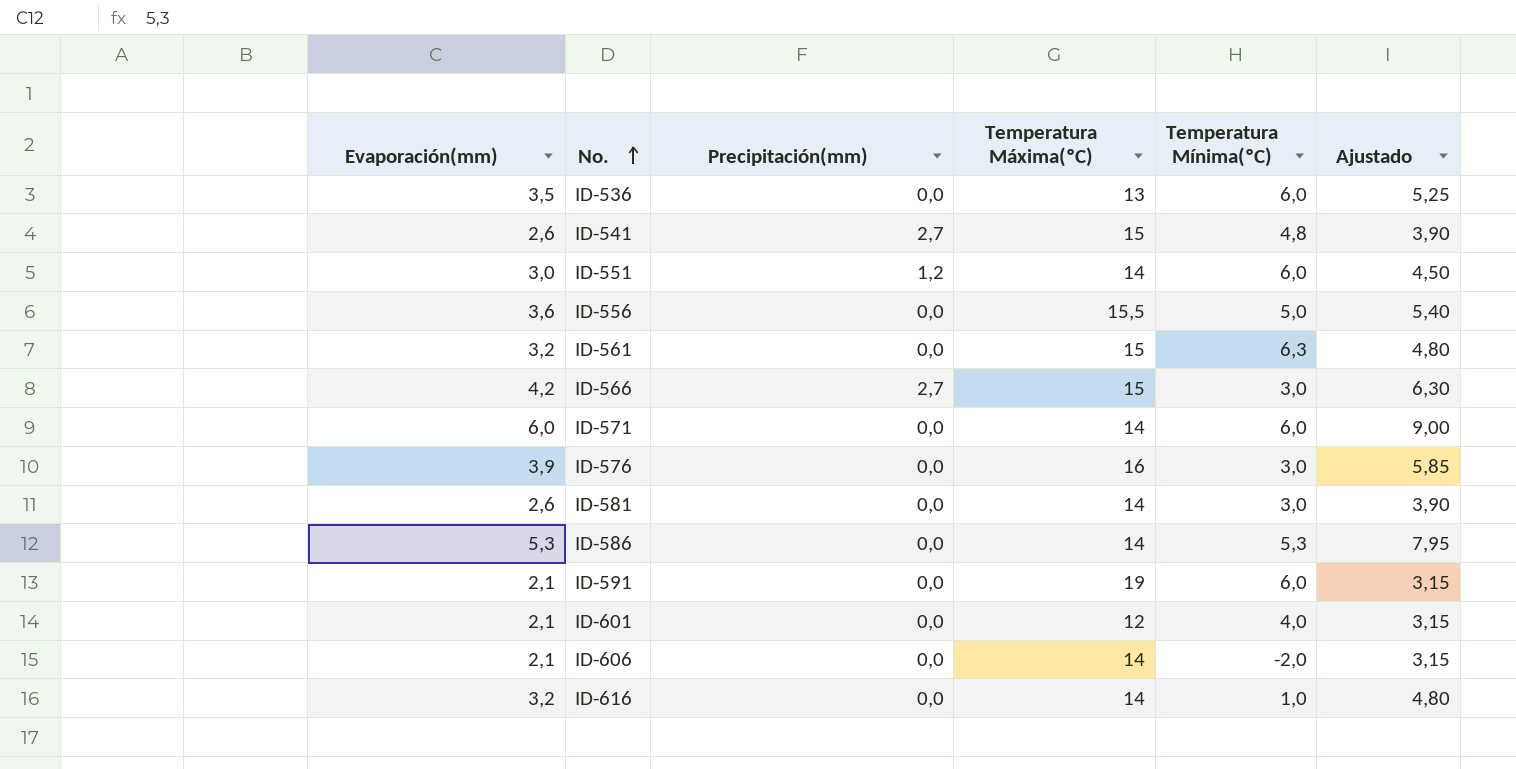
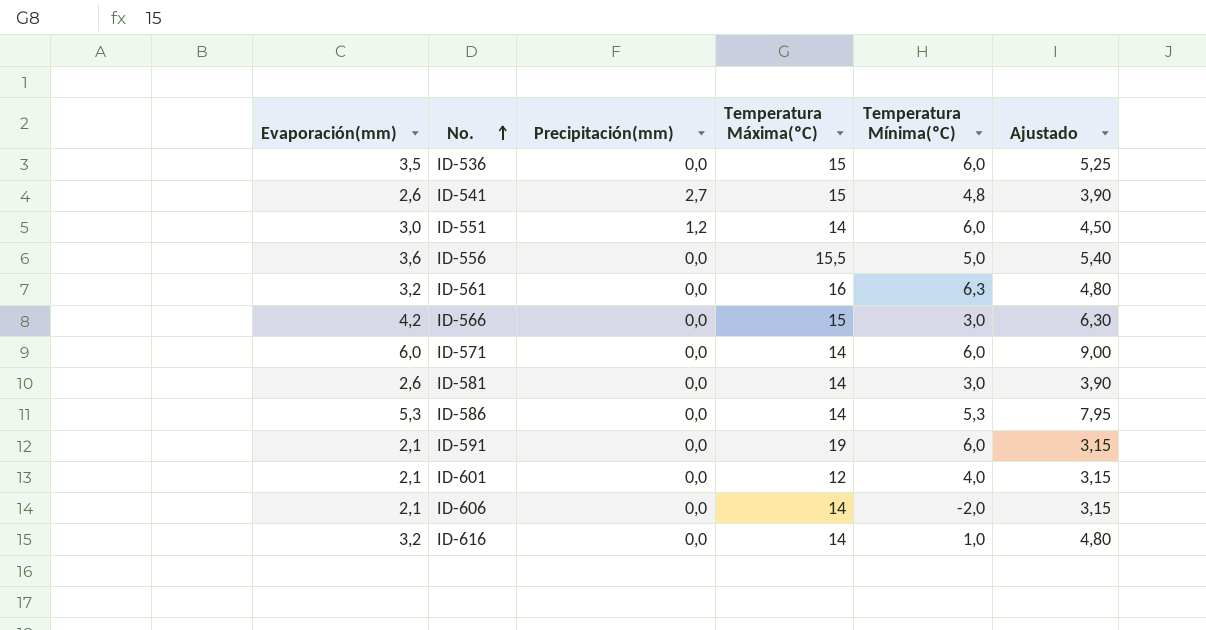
row ID-576: 3,9 | 0,0 | 16 | 3,0 | 5,85 -> none
ID-536 | Temperatura Máxima(ºC): 13 -> 15
ID-561 | Temperatura Máxima(ºC): 15 -> 16
ID-566 | Precipitación(mm): 2,7 -> 0,0

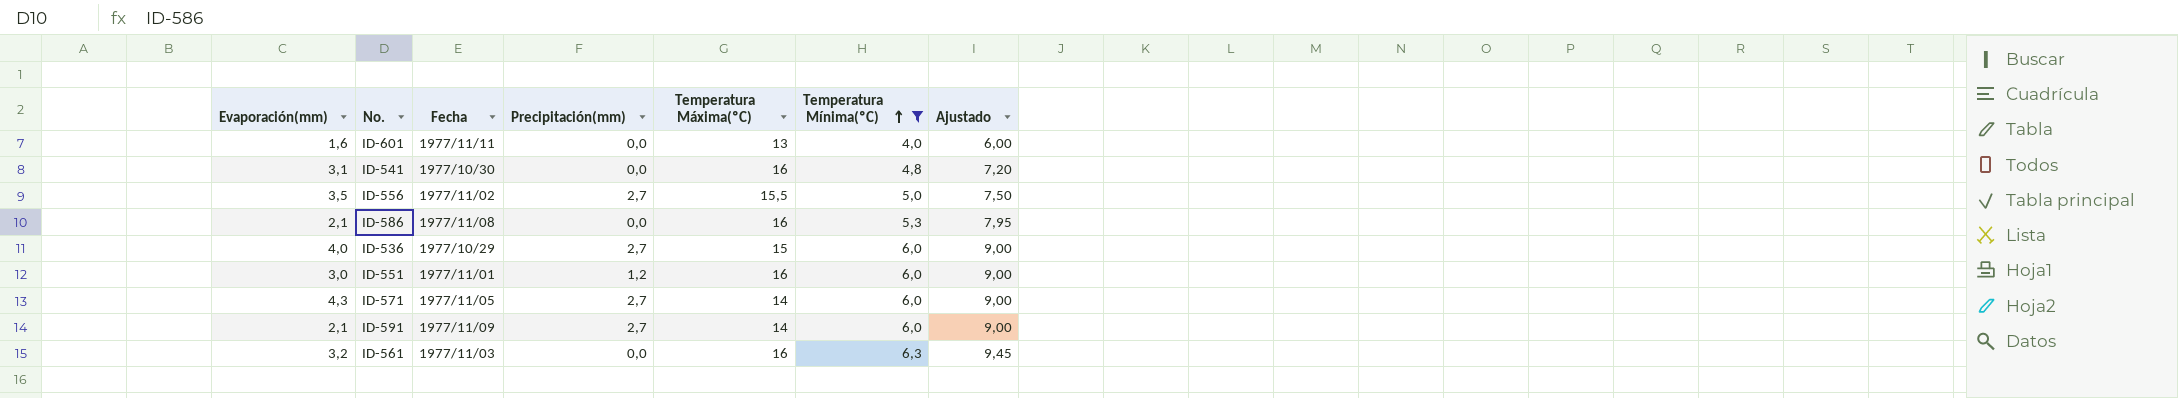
filter: none -> Temperatura Mínima(ºC) >= 4,0
row order: No. ascending -> Temperatura Mínima(ºC) ascending
column Fecha | position: none -> 3
column Ajustado | formula: [Evaporación(mm)] * 1,5 -> [Temperatura Mínima(ºC)] * 1,5
ID-601 | Evaporación(mm): 2,1 -> 1,6
ID-601 | Temperatura Máxima(ºC): 12 -> 13
ID-541 | Evaporación(mm): 2,6 -> 3,1
ID-541 | Precipitación(mm): 2,7 -> 0,0
ID-541 | Temperatura Máxima(ºC): 15 -> 16
ID-556 | Evaporación(mm): 3,6 -> 3,5
ID-556 | Precipitación(mm): 0,0 -> 2,7
ID-586 | Evaporación(mm): 5,3 -> 2,1
ID-586 | Temperatura Máxima(ºC): 14 -> 16
ID-536 | Evaporación(mm): 3,5 -> 4,0
ID-536 | Precipitación(mm): 0,0 -> 2,7
ID-551 | Temperatura Máxima(ºC): 14 -> 16
ID-571 | Evaporación(mm): 6,0 -> 4,3
ID-571 | Precipitación(mm): 0,0 -> 2,7
ID-591 | Precipitación(mm): 0,0 -> 2,7
ID-591 | Temperatura Máxima(ºC): 19 -> 14

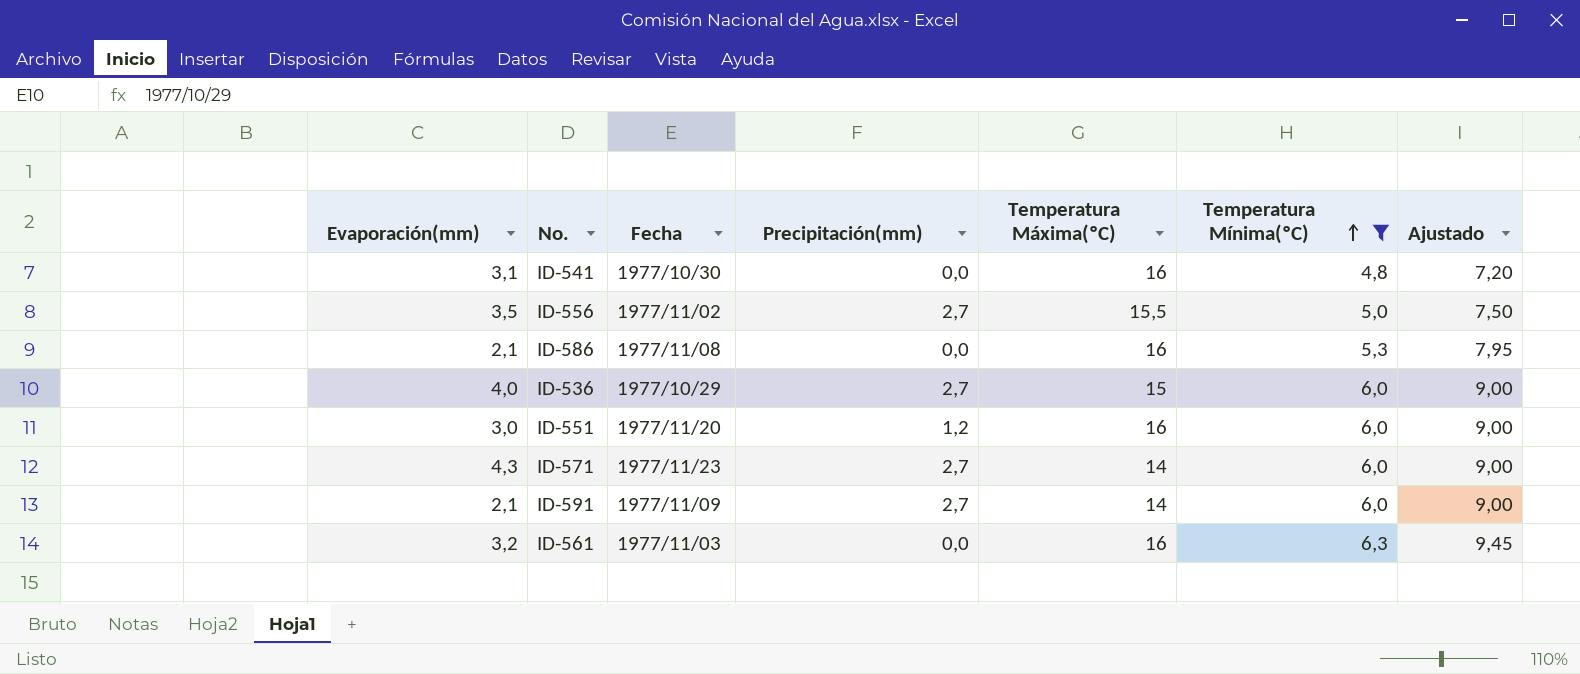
row ID-601: 1,6 | 1977/11/11 | 0,0 | 13 | 4,0 | 6,00 -> none
ID-551 | Fecha: 1977/11/01 -> 1977/11/20
ID-571 | Fecha: 1977/11/05 -> 1977/11/23

